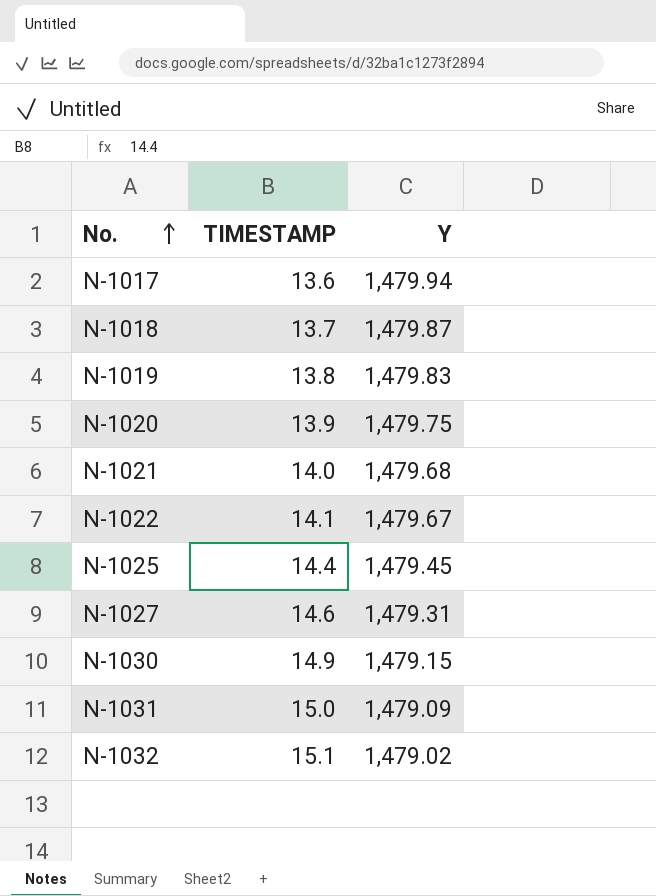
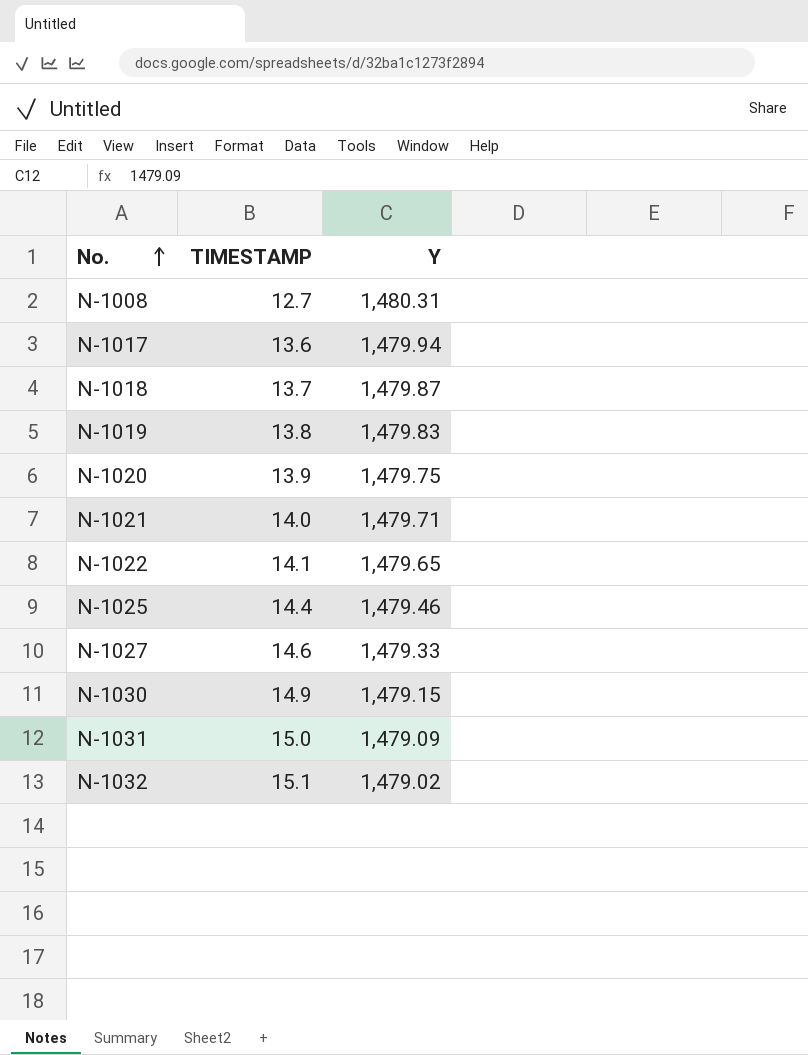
row N-1008: none -> 12.7 | 1,480.31
N-1021 | Y: 1,479.68 -> 1,479.71
N-1022 | Y: 1,479.67 -> 1,479.65
N-1025 | Y: 1,479.45 -> 1,479.46
N-1027 | Y: 1,479.31 -> 1,479.33

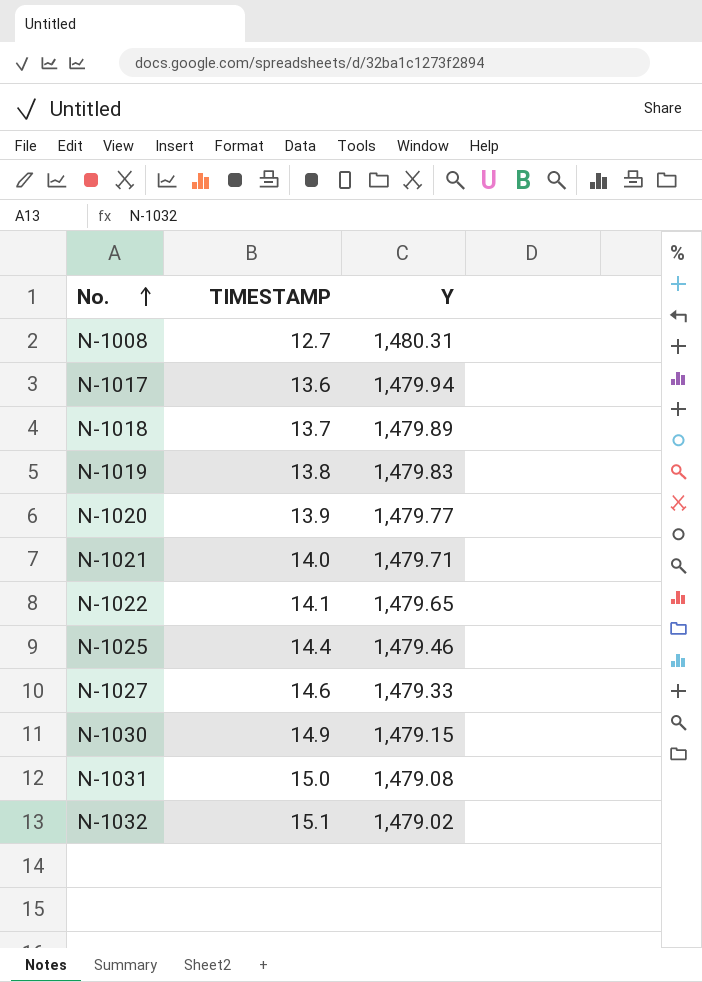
N-1018 | Y: 1,479.87 -> 1,479.89
N-1020 | Y: 1,479.75 -> 1,479.77
N-1031 | Y: 1,479.09 -> 1,479.08

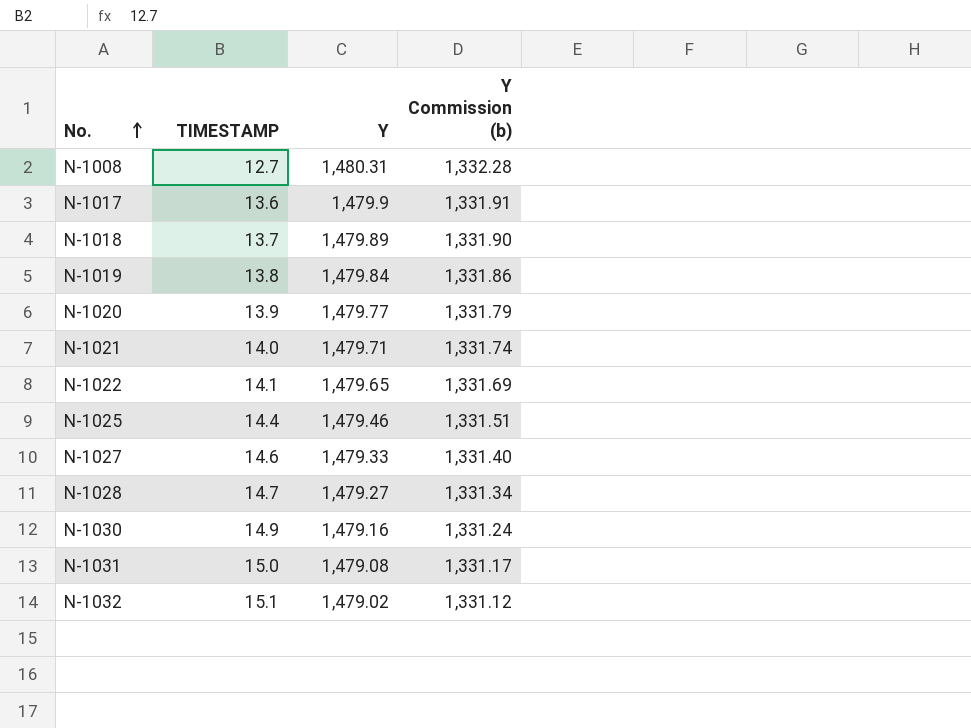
column Y Commission (b) | formula: none -> [Y] * 0.9
N-1017 | Y: 1,479.94 -> 1,479.9
N-1019 | Y: 1,479.83 -> 1,479.84
row N-1028: none -> 14.7 | 1,479.27 | 1,331.34
N-1030 | Y: 1,479.15 -> 1,479.16

